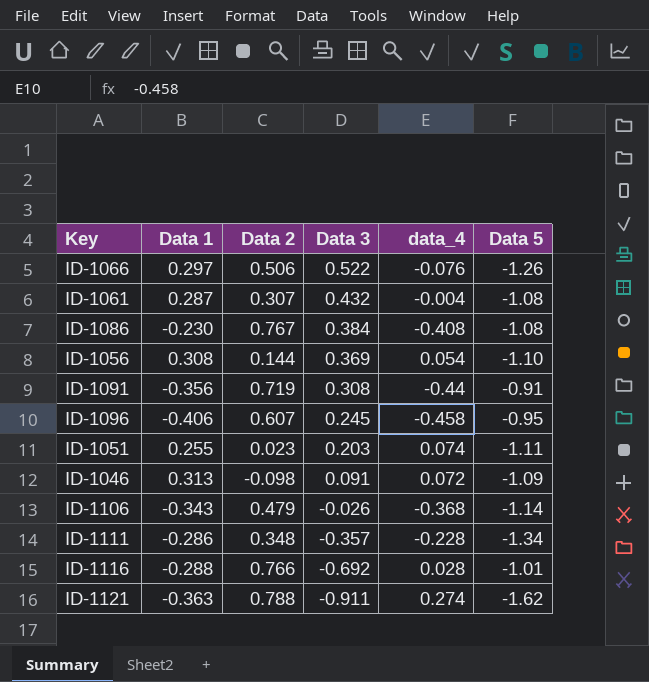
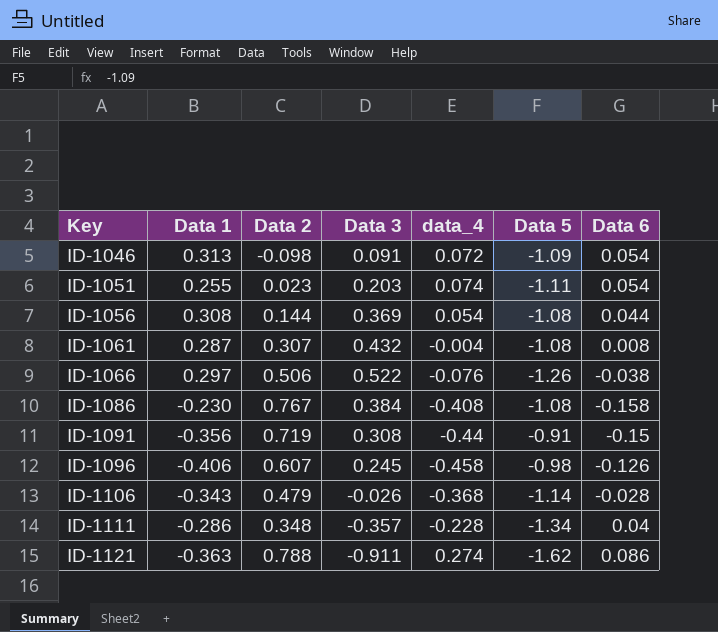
row order: Data 3 descending -> Key ascending
column Data 6 | position: none -> 7
row ID-1116: -0.288 | 0.766 | -0.692 | 0.028 | -1.01 -> none
ID-1056 | Data 5: -1.10 -> -1.08
ID-1096 | Data 5: -0.95 -> -0.98

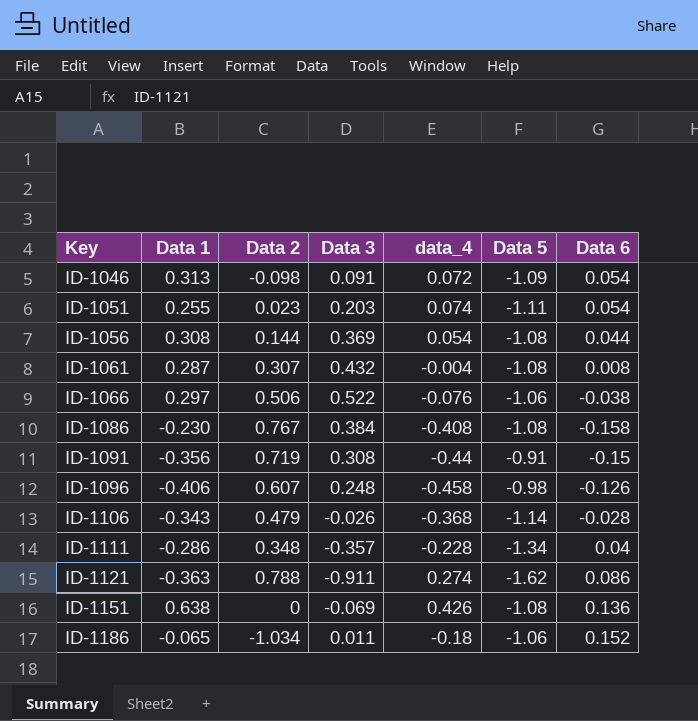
ID-1066 | Data 5: -1.26 -> -1.06
ID-1096 | Data 3: 0.245 -> 0.248
row ID-1151: none -> 0.638 | 0 | -0.069 | 0.426 | -1.08 | 0.136
row ID-1186: none -> -0.065 | -1.034 | 0.011 | -0.18 | -1.06 | 0.152

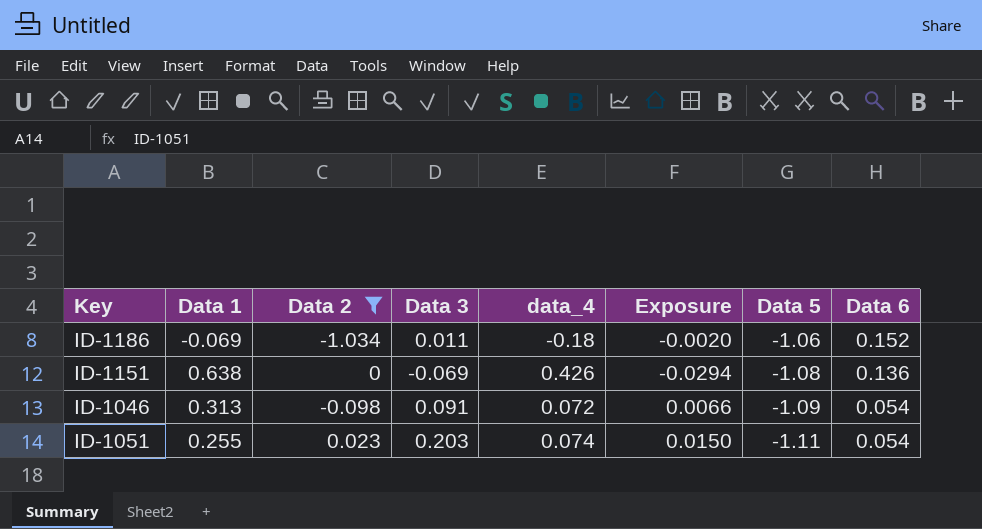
filter: none -> Data 2 <= 0.023
row order: Key ascending -> Data 5 descending
column Exposure | formula: none -> [Data 3] * [data_4]
ID-1186 | Data 1: -0.065 -> -0.069

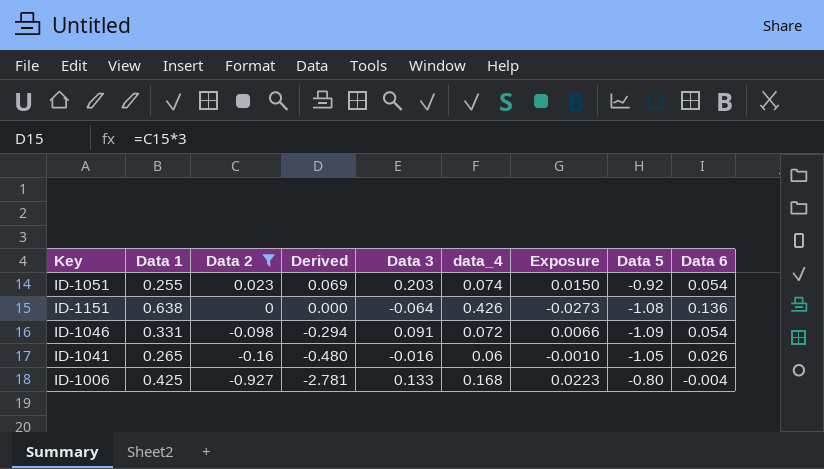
row order: Data 5 descending -> Data 2 descending
column Derived | formula: none -> [Data 2] * 3
row ID-1186: -0.069 | -1.034 | 0.011 | -0.18 | -0.0020 | -1.06 | 0.152 -> none
ID-1051 | Data 5: -1.11 -> -0.92
ID-1151 | Data 3: -0.069 -> -0.064
ID-1151 | Exposure: -0.0294 -> -0.0273
ID-1046 | Data 1: 0.313 -> 0.331
row ID-1041: none -> 0.265 | -0.16 | -0.480 | -0.016 | 0.06 | -0.0010 | -1.05 | 0.026
row ID-1006: none -> 0.425 | -0.927 | -2.781 | 0.133 | 0.168 | 0.0223 | -0.80 | -0.004

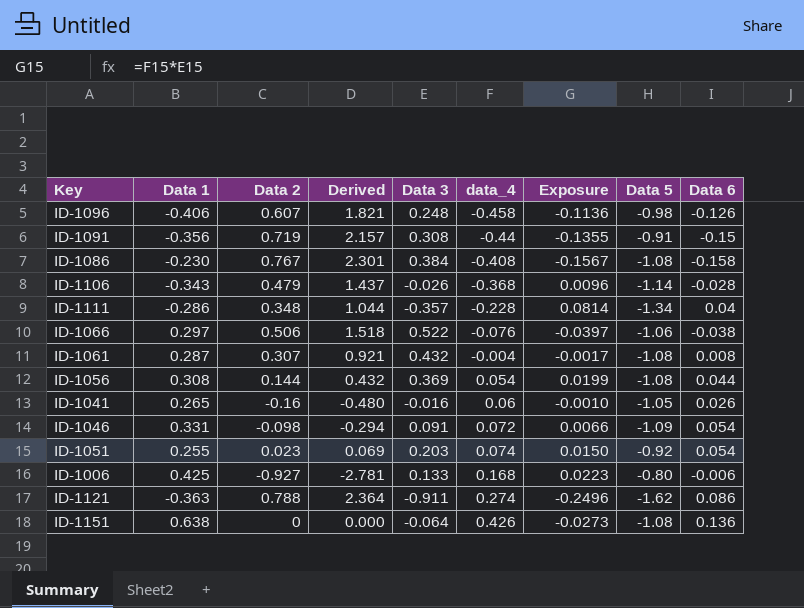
filter: Data 2 <= 0.023 -> none
row order: Data 2 descending -> data_4 ascending
ID-1006 | Data 6: -0.004 -> -0.006

